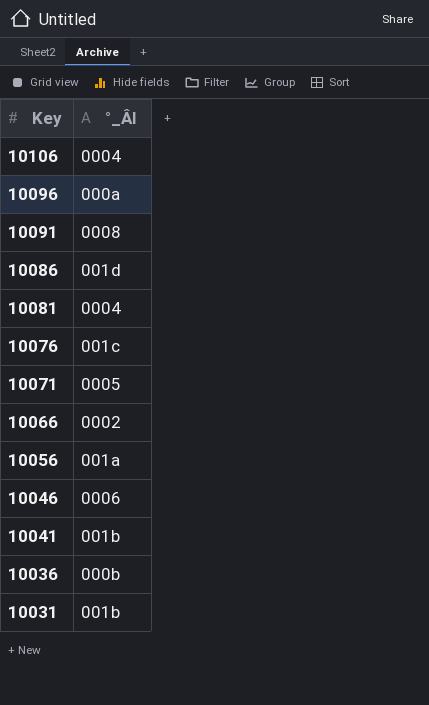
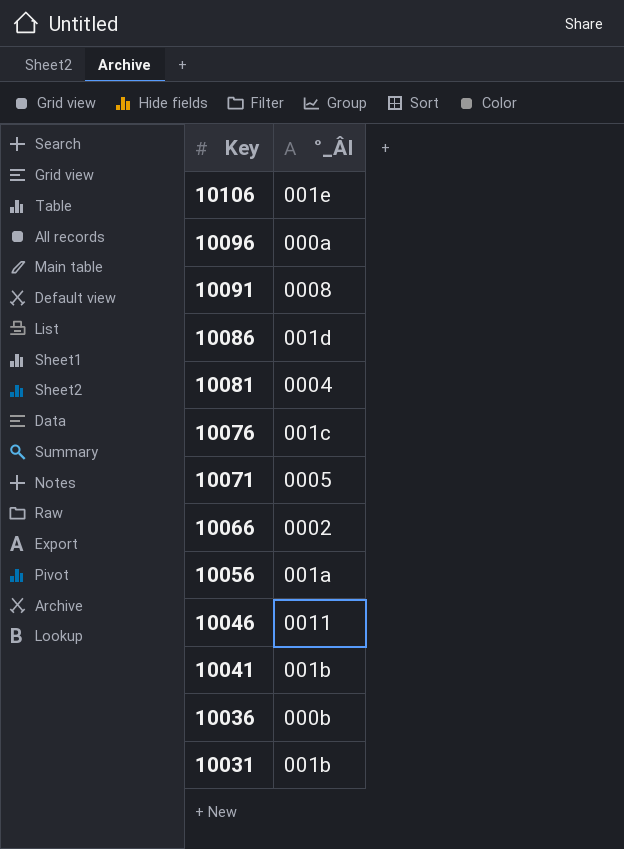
10106 | °_ÂI: 0004 -> 001e
10046 | °_ÂI: 0006 -> 0011

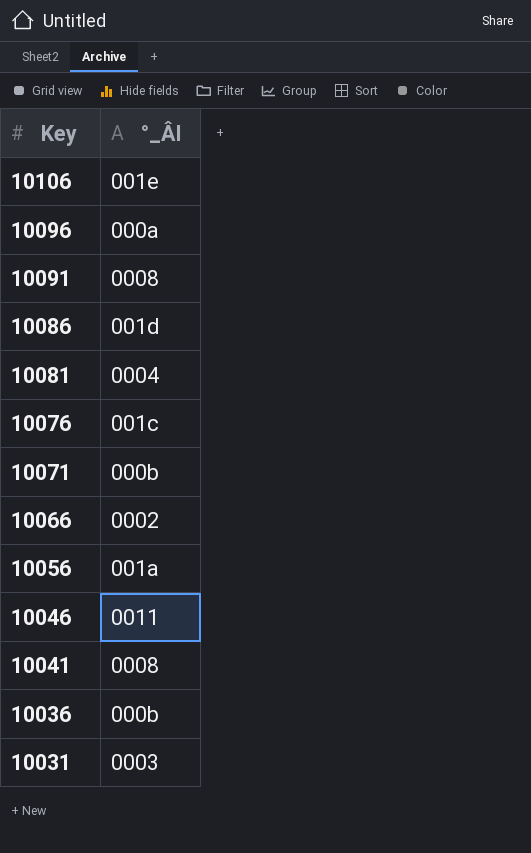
10071 | °_ÂI: 0005 -> 000b
10041 | °_ÂI: 001b -> 0008
10031 | °_ÂI: 001b -> 0003

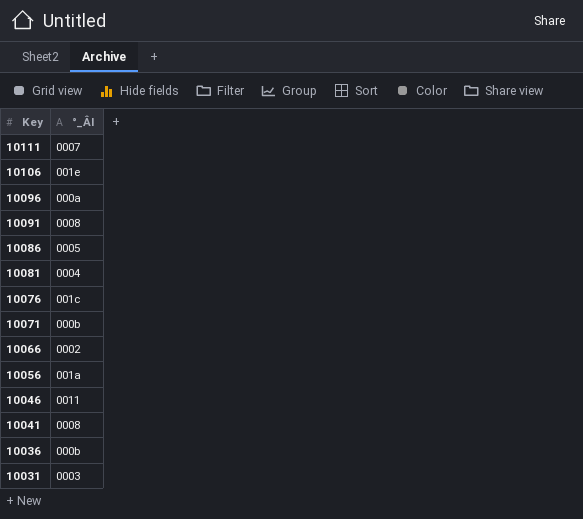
row 10111: none -> 0007
10086 | °_ÂI: 001d -> 0005

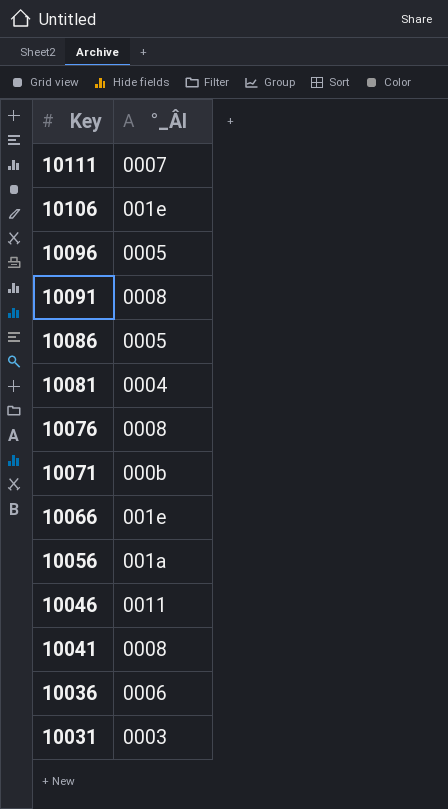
10096 | °_ÂI: 000a -> 0005
10076 | °_ÂI: 001c -> 0008
10066 | °_ÂI: 0002 -> 001e
10036 | °_ÂI: 000b -> 0006

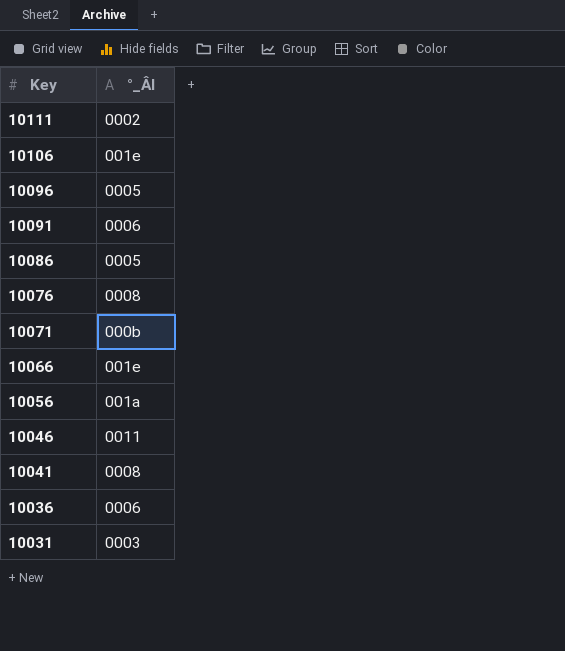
row 10081: 0004 -> none
10111 | °_ÂI: 0007 -> 0002
10091 | °_ÂI: 0008 -> 0006

